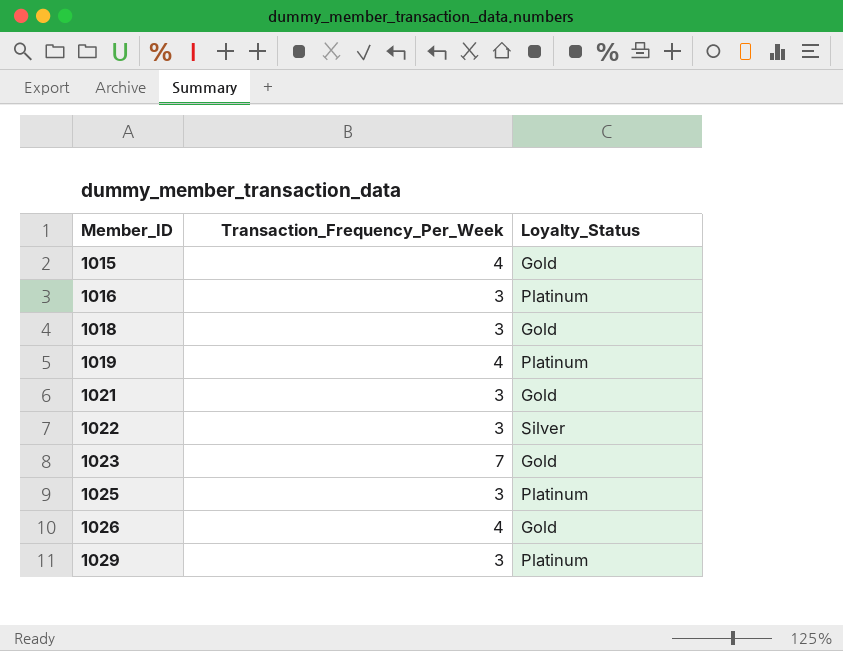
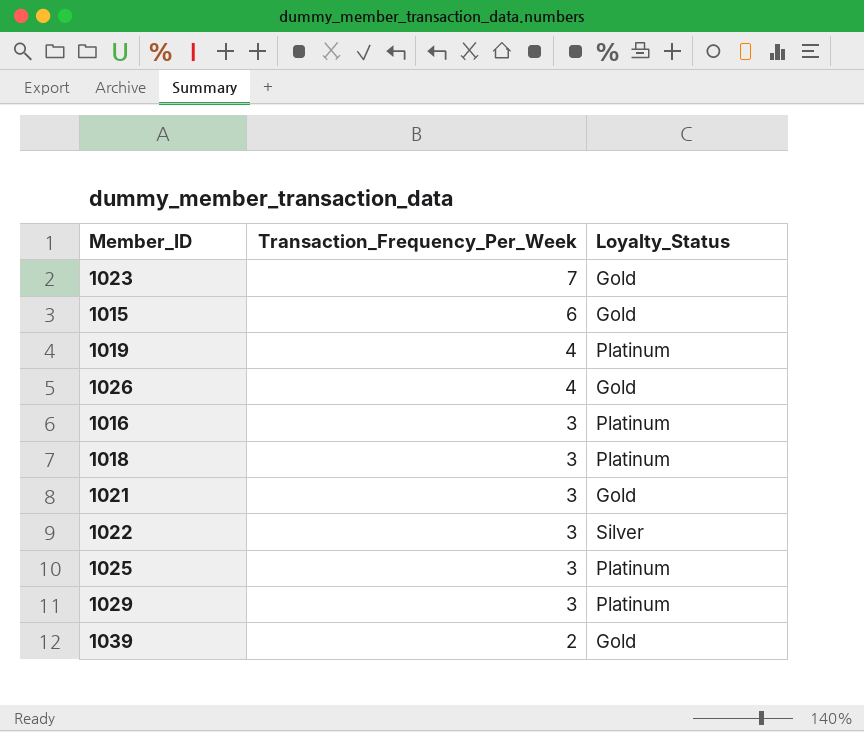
row order: Member_ID ascending -> Transaction_Frequency_Per_Week descending
1015 | Transaction_Frequency_Per_Week: 4 -> 6
1018 | Loyalty_Status: Gold -> Platinum
row 1039: none -> 2 | Gold

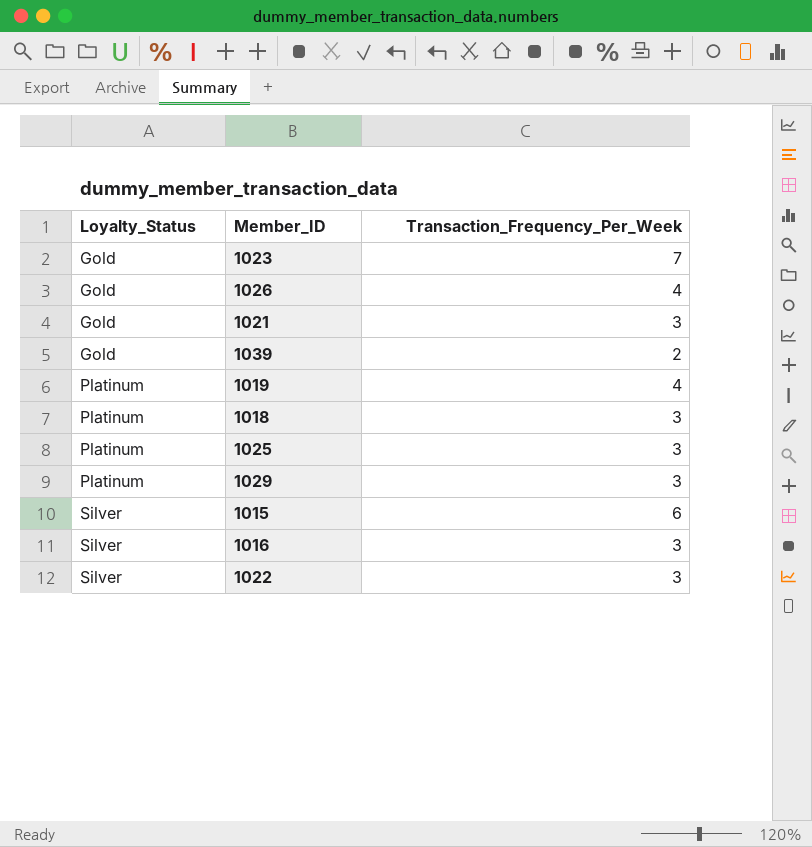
row order: Transaction_Frequency_Per_Week descending -> Loyalty_Status ascending
column Loyalty_Status | position: 3 -> 1
1015 | Loyalty_Status: Gold -> Silver
1016 | Loyalty_Status: Platinum -> Silver

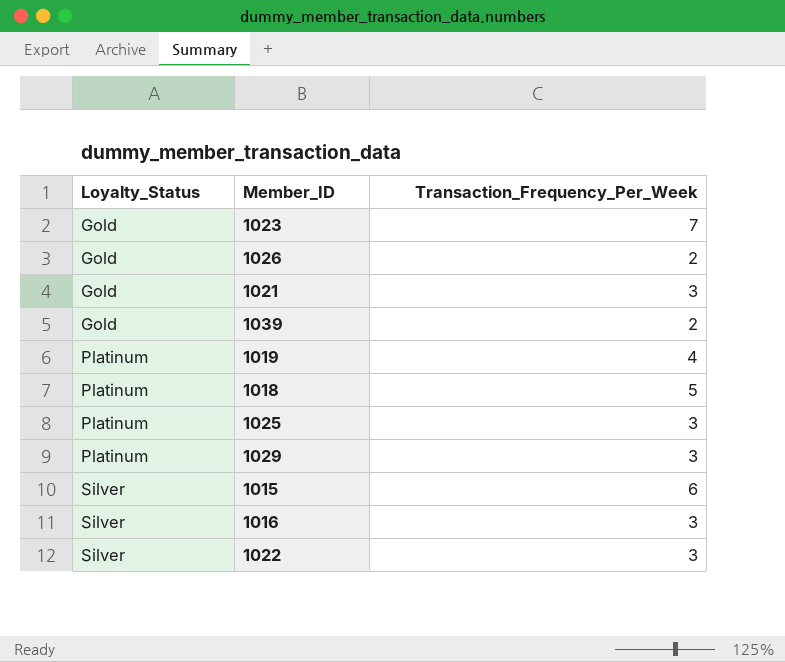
1026 | Transaction_Frequency_Per_Week: 4 -> 2
1018 | Transaction_Frequency_Per_Week: 3 -> 5

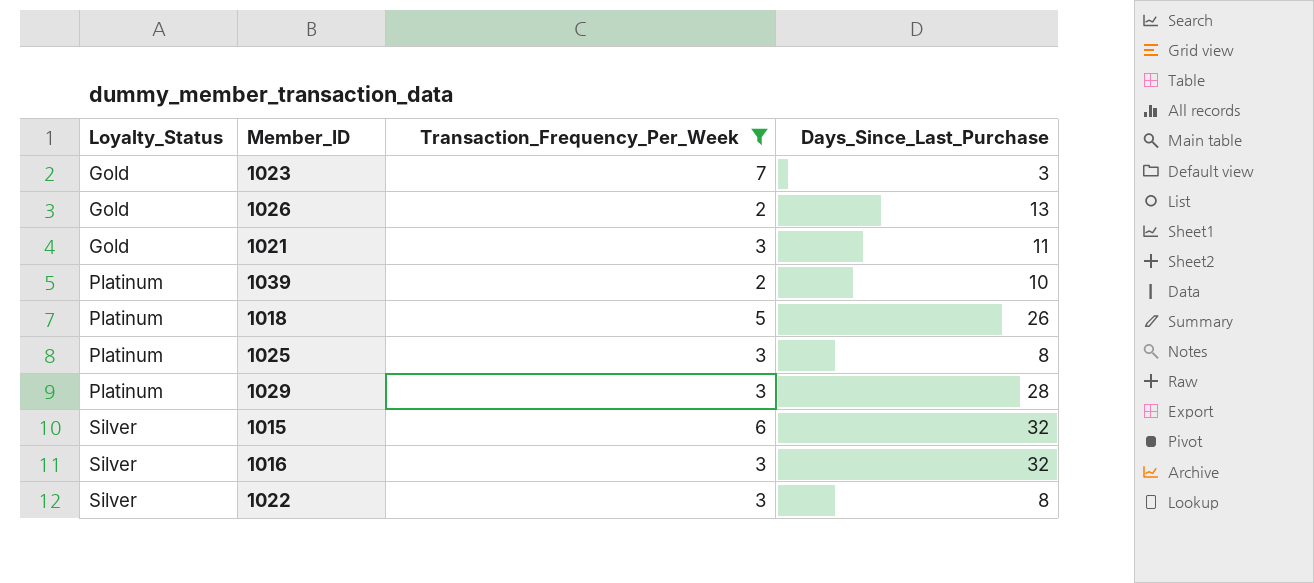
filter: none -> Transaction_Frequency_Per_Week != 4
column Days_Since_Last_Purchase | position: none -> 4
1039 | Loyalty_Status: Gold -> Platinum

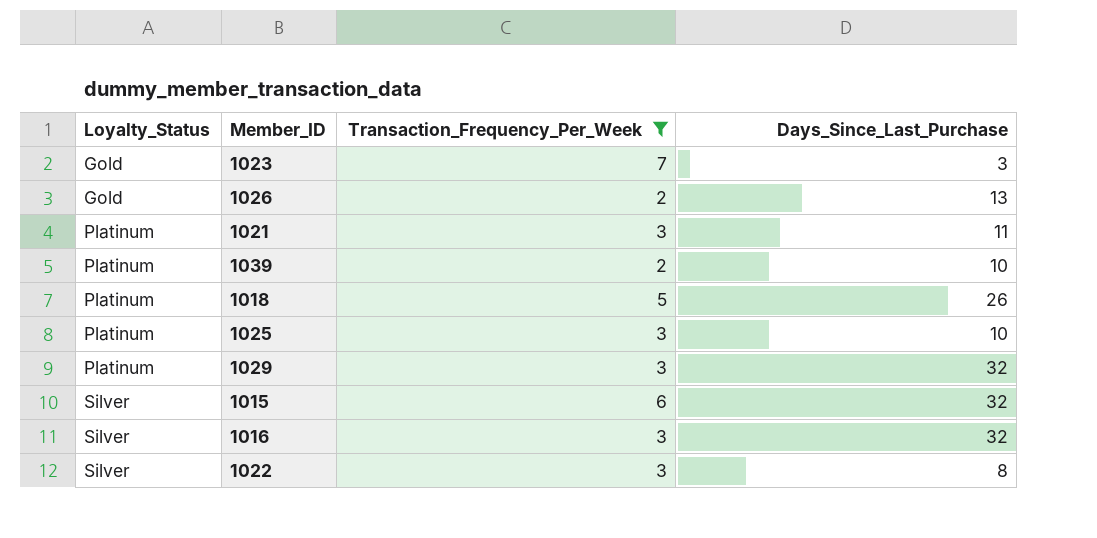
1021 | Loyalty_Status: Gold -> Platinum
1025 | Days_Since_Last_Purchase: 8 -> 10
1029 | Days_Since_Last_Purchase: 28 -> 32

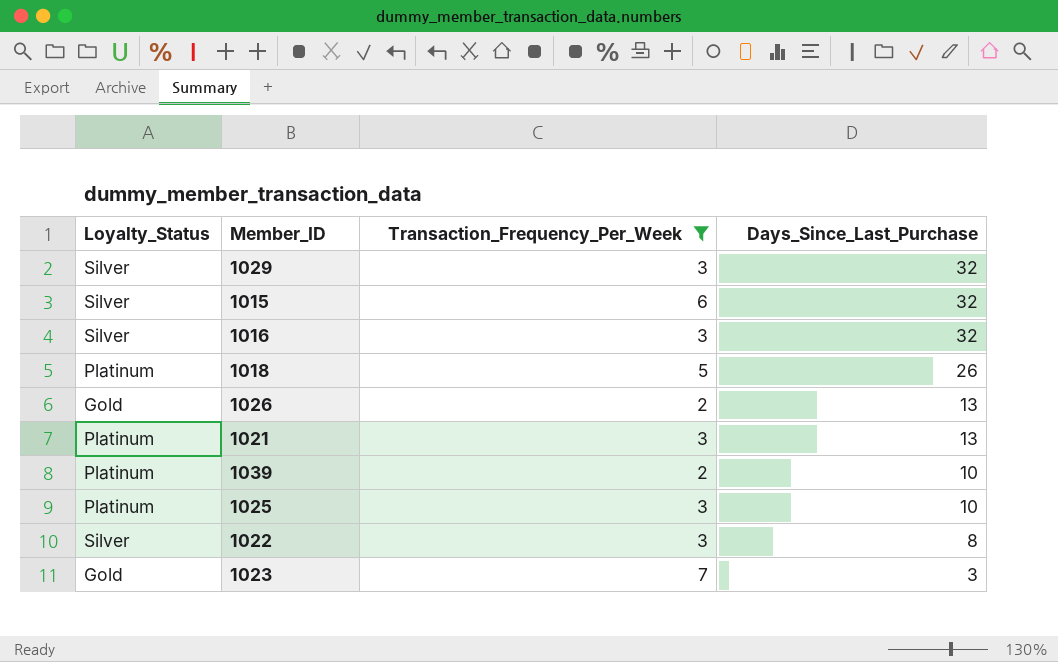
row order: Loyalty_Status ascending -> Days_Since_Last_Purchase descending
1029 | Loyalty_Status: Platinum -> Silver
1021 | Days_Since_Last_Purchase: 11 -> 13

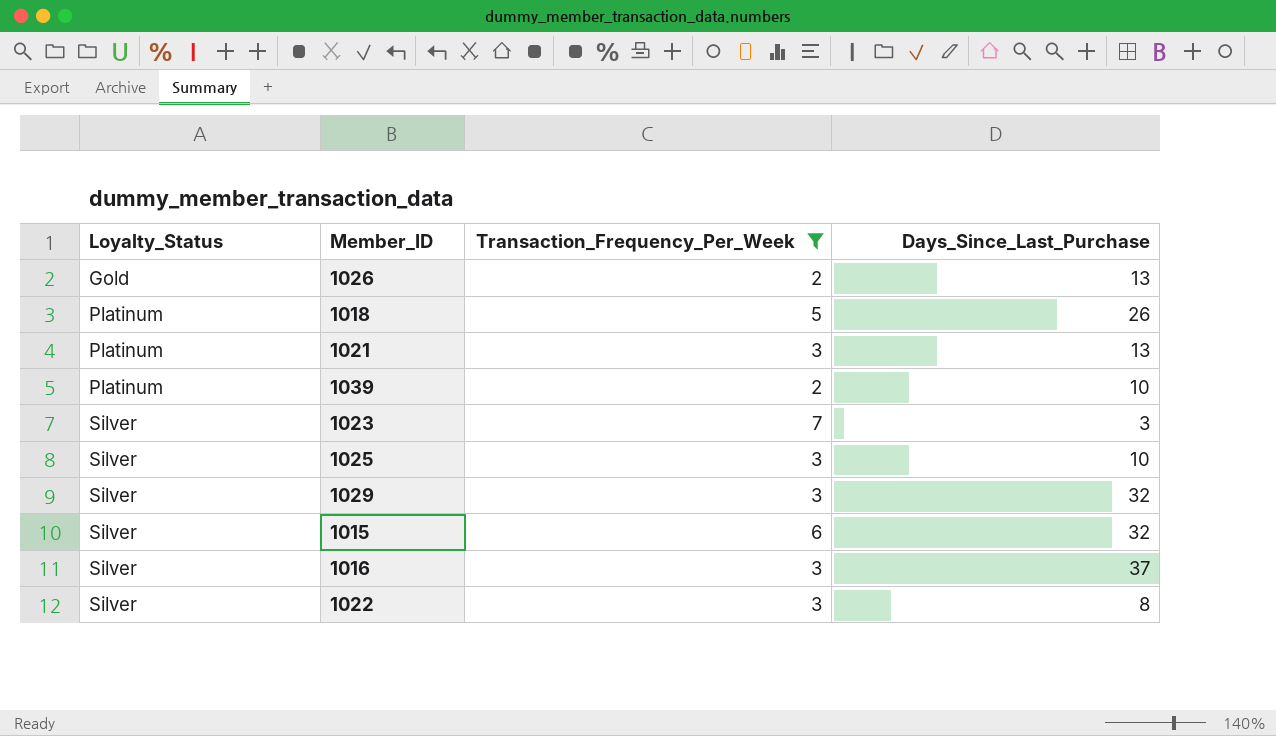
row order: Days_Since_Last_Purchase descending -> Loyalty_Status ascending
1023 | Loyalty_Status: Gold -> Silver
1025 | Loyalty_Status: Platinum -> Silver
1016 | Days_Since_Last_Purchase: 32 -> 37

